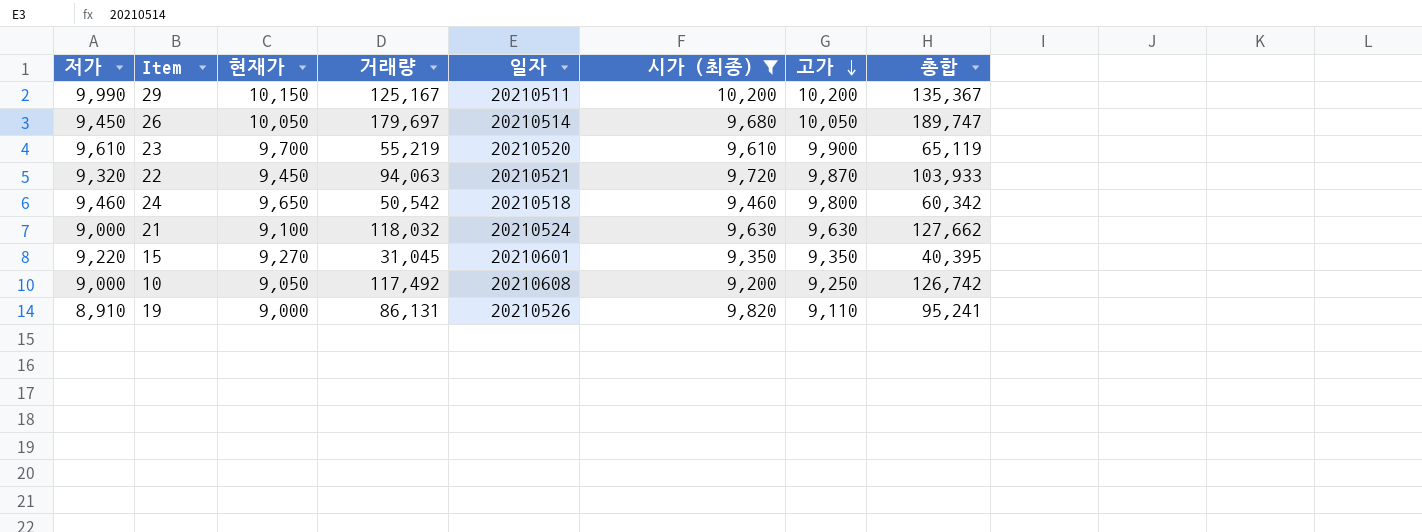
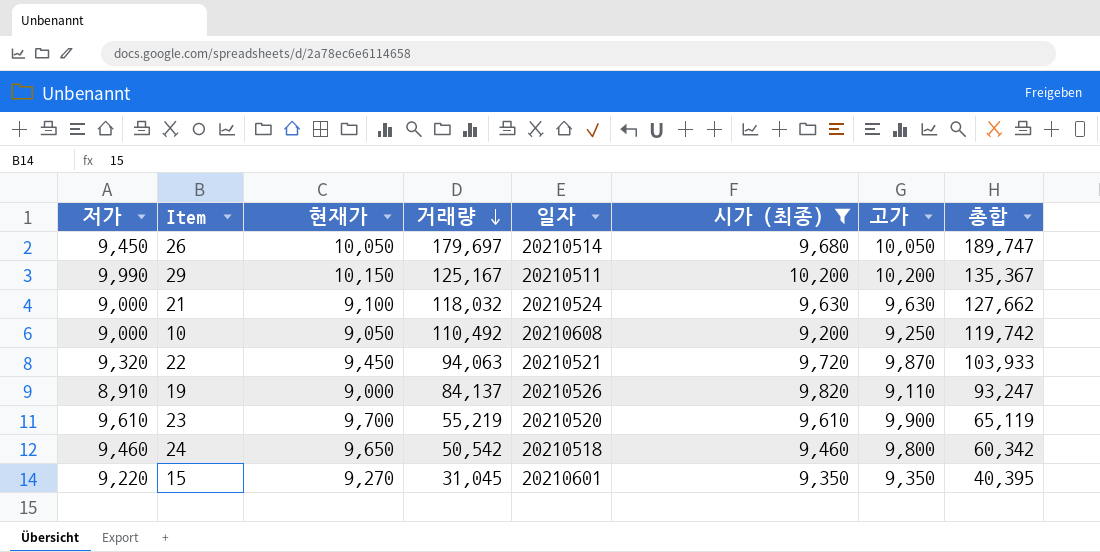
row order: 고가 descending -> 거래량 descending
10 | 거래량: 117,492 -> 110,492
10 | 총합: 126,742 -> 119,742
19 | 거래량: 86,131 -> 84,137
19 | 총합: 95,241 -> 93,247

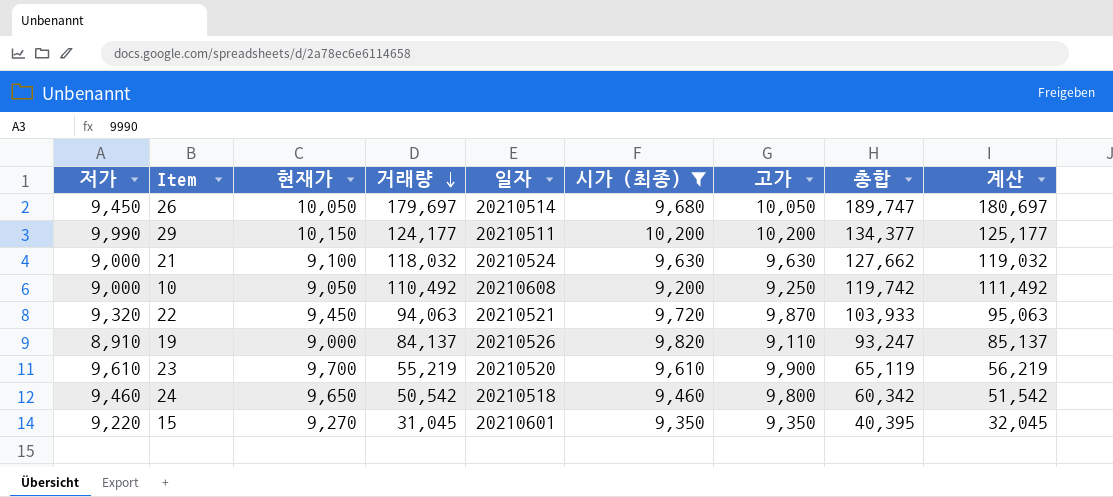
column 계산 | formula: none -> [거래량] + 1000
29 | 거래량: 125,167 -> 124,177
29 | 총합: 135,367 -> 134,377

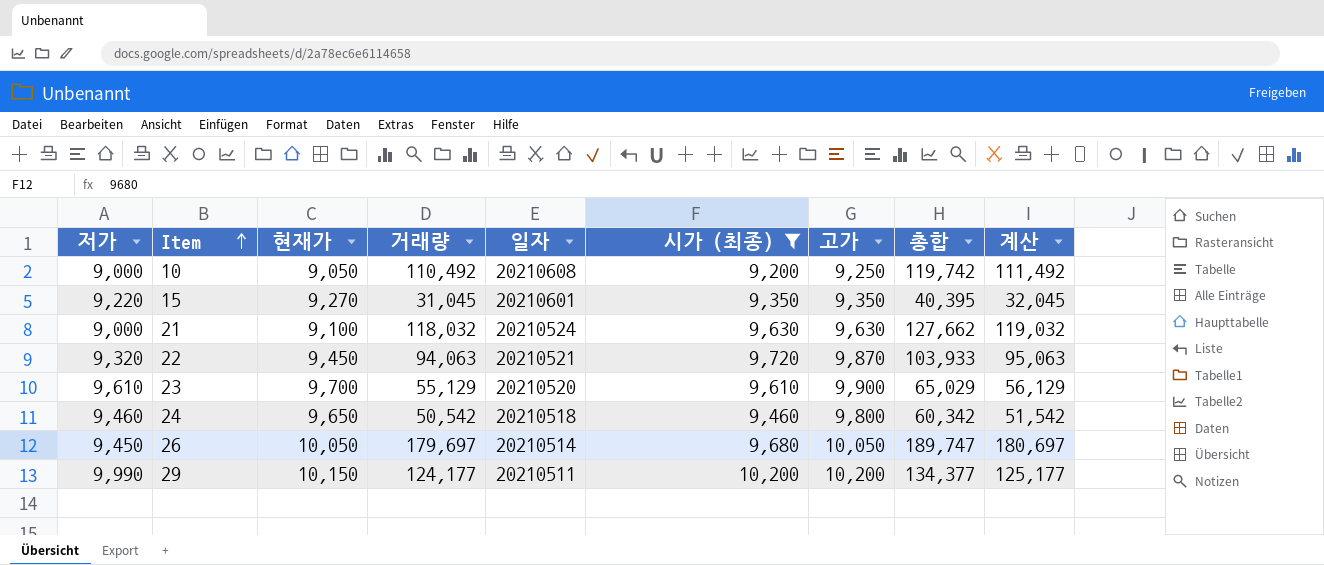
row order: 거래량 descending -> Item ascending
row 19: 8,910 | 9,000 | 84,137 | 20210526 | 9,820 | 9,110 | 93,247 | 85,137 -> none
23 | 거래량: 55,219 -> 55,129
23 | 총합: 65,119 -> 65,029
23 | 계산: 56,219 -> 56,129

